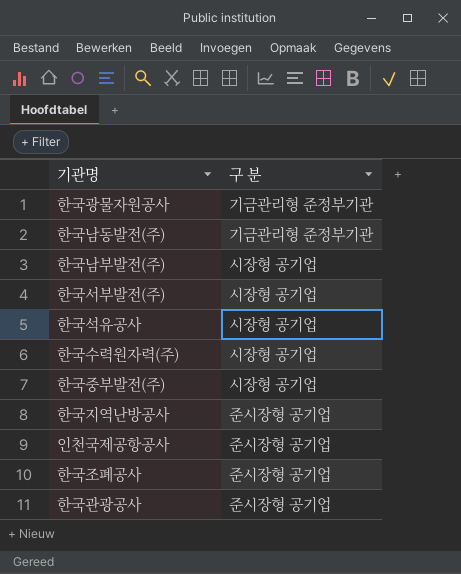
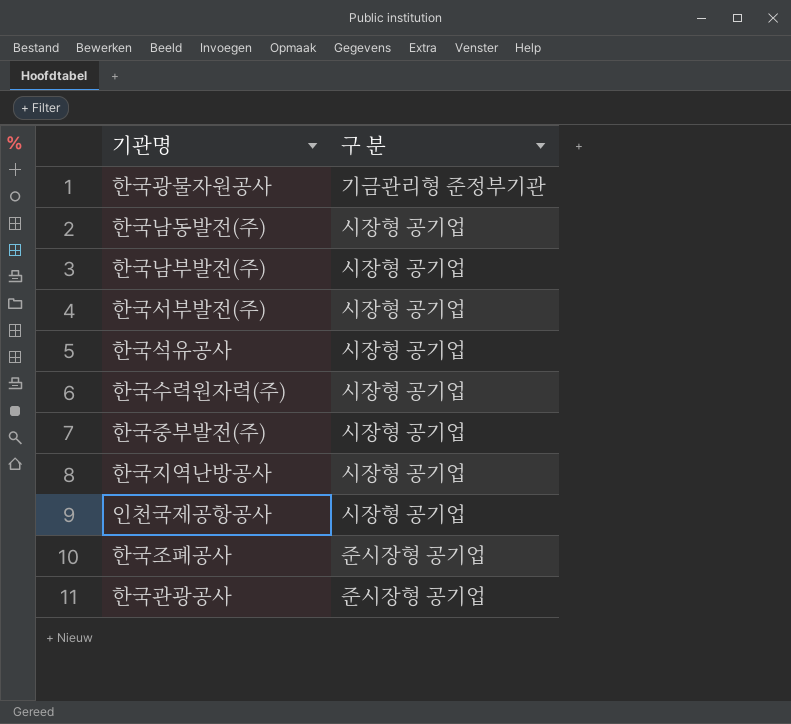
한국남동발전(주) | 구 분: 기금관리형 준정부기관 -> 시장형 공기업
한국지역난방공사 | 구 분: 준시장형 공기업 -> 시장형 공기업
인천국제공항공사 | 구 분: 준시장형 공기업 -> 시장형 공기업

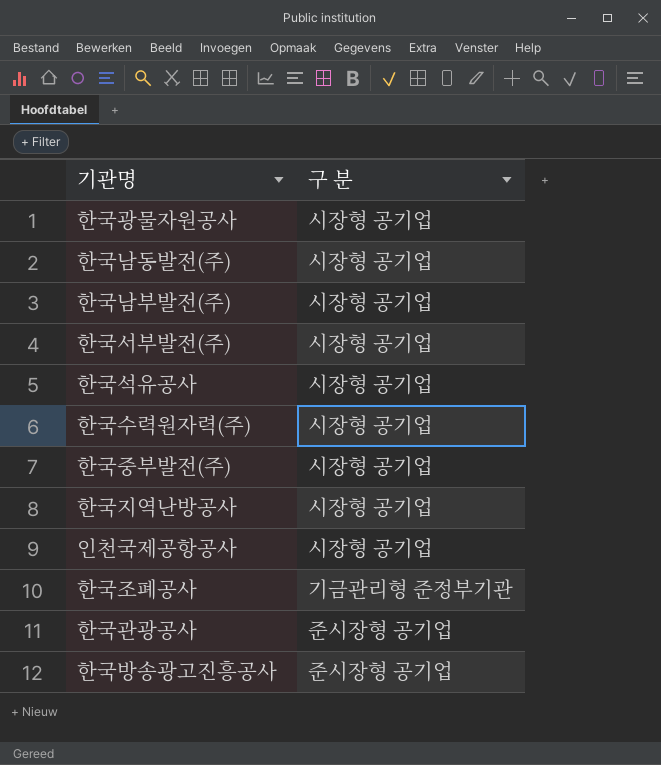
한국광물자원공사 | 구 분: 기금관리형 준정부기관 -> 시장형 공기업
한국조폐공사 | 구 분: 준시장형 공기업 -> 기금관리형 준정부기관
row 한국방송광고진흥공사: none -> 준시장형 공기업

